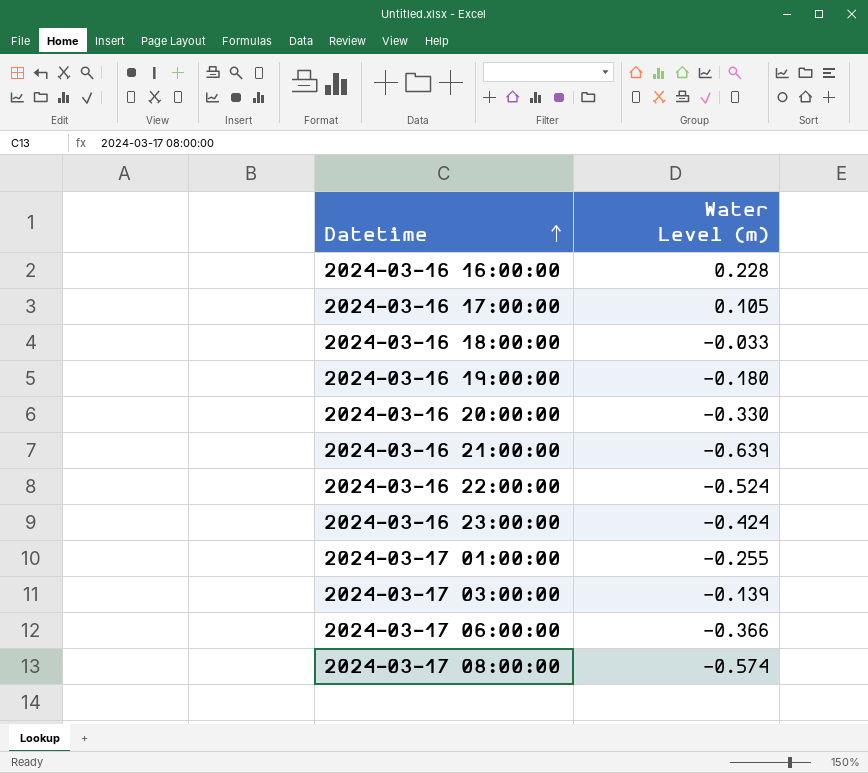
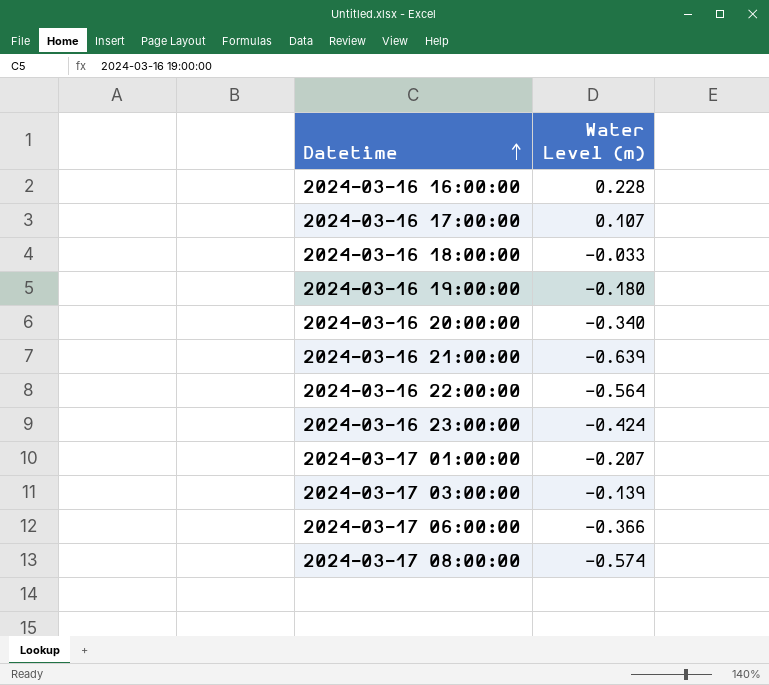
2024-03-16 17:00:00 | Water Level (m): 0.105 -> 0.107
2024-03-16 20:00:00 | Water Level (m): -0.330 -> -0.340
2024-03-16 22:00:00 | Water Level (m): -0.524 -> -0.564
2024-03-17 01:00:00 | Water Level (m): -0.255 -> -0.207

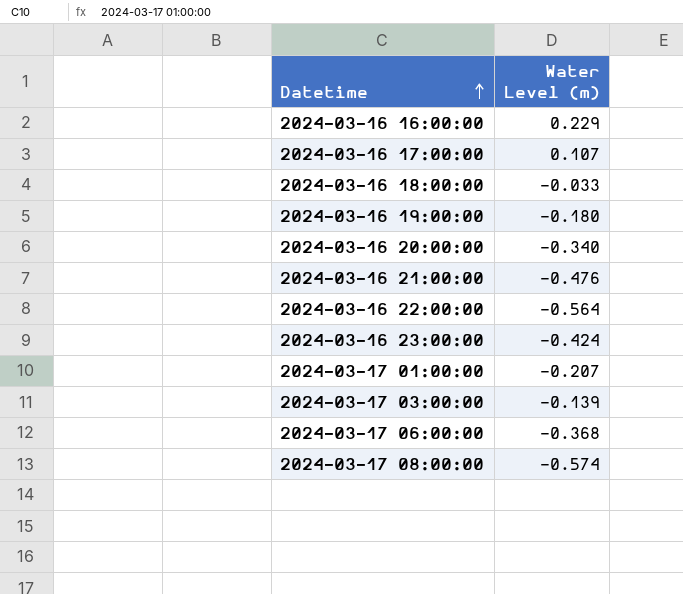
2024-03-16 16:00:00 | Water Level (m): 0.228 -> 0.229
2024-03-16 21:00:00 | Water Level (m): -0.639 -> -0.476
2024-03-17 06:00:00 | Water Level (m): -0.366 -> -0.368

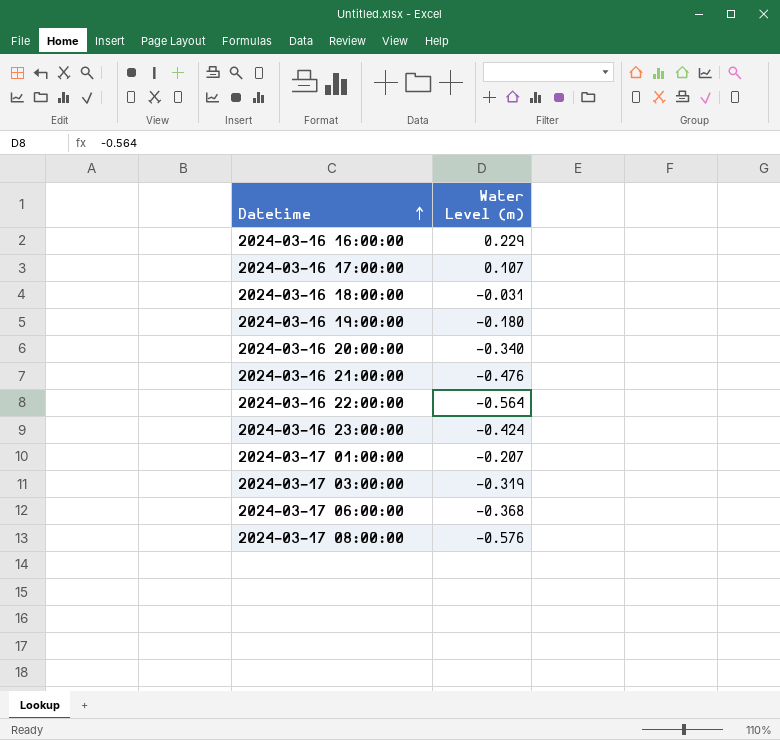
2024-03-16 18:00:00 | Water Level (m): -0.033 -> -0.031
2024-03-17 03:00:00 | Water Level (m): -0.139 -> -0.319
2024-03-17 08:00:00 | Water Level (m): -0.574 -> -0.576

